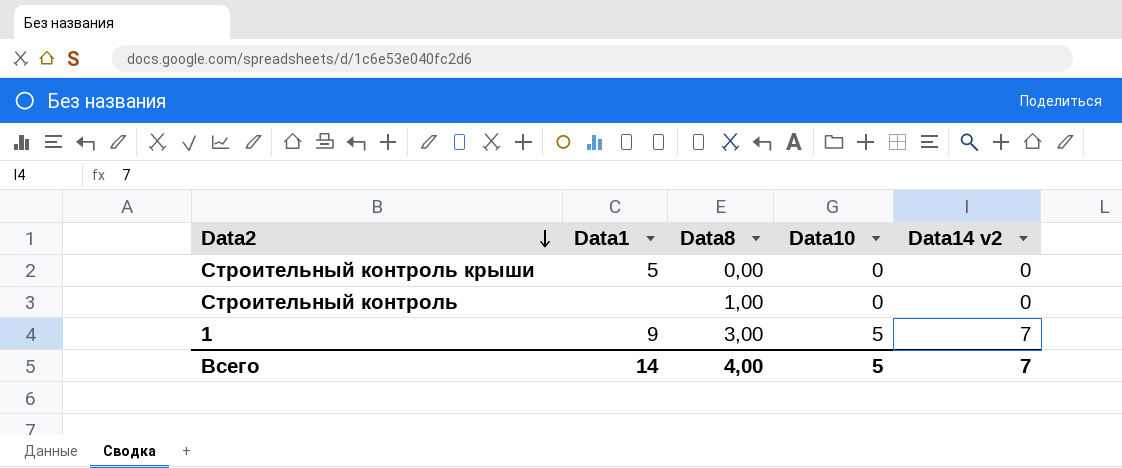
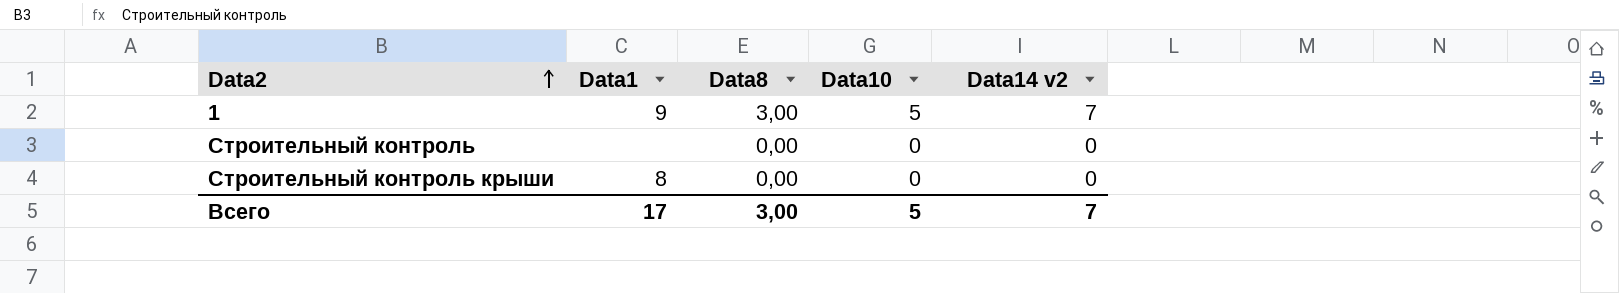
row order: Data2 descending -> Data2 ascending
Строительный контроль | Data8: 1,00 -> 0,00
Строительный контроль крыши | Data1: 5 -> 8
Всего | Data1: 14 -> 17
Всего | Data8: 4,00 -> 3,00

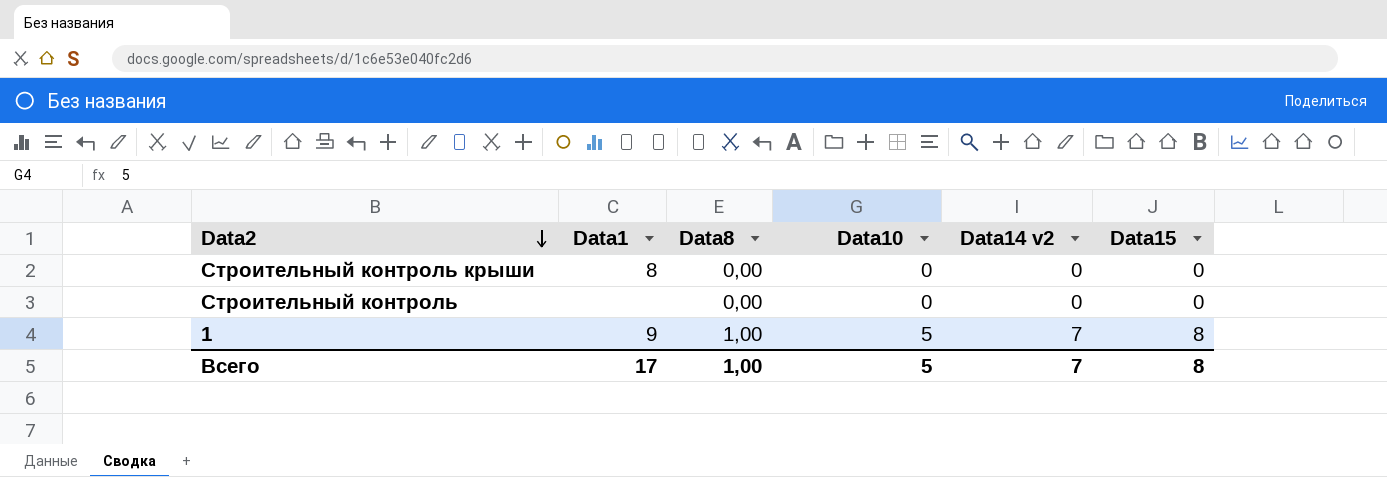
row order: Data2 ascending -> Data2 descending
column Data15 | position: none -> 6
1 | Data8: 3,00 -> 1,00
Всего | Data8: 3,00 -> 1,00

